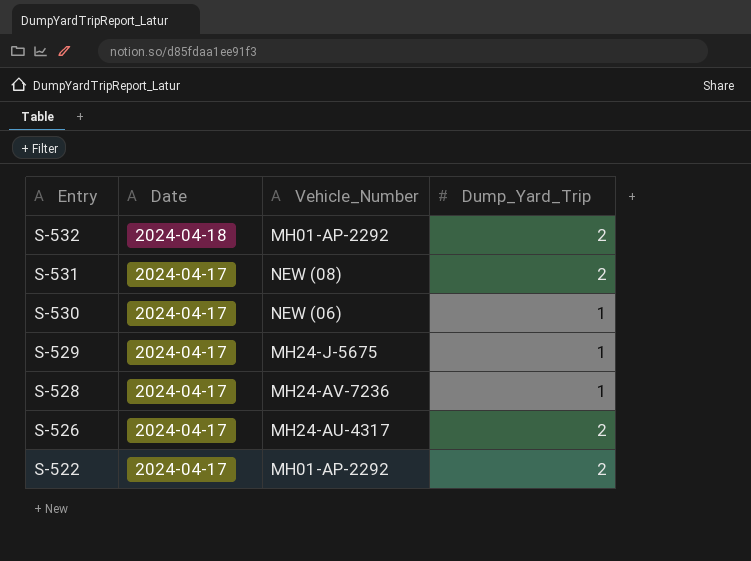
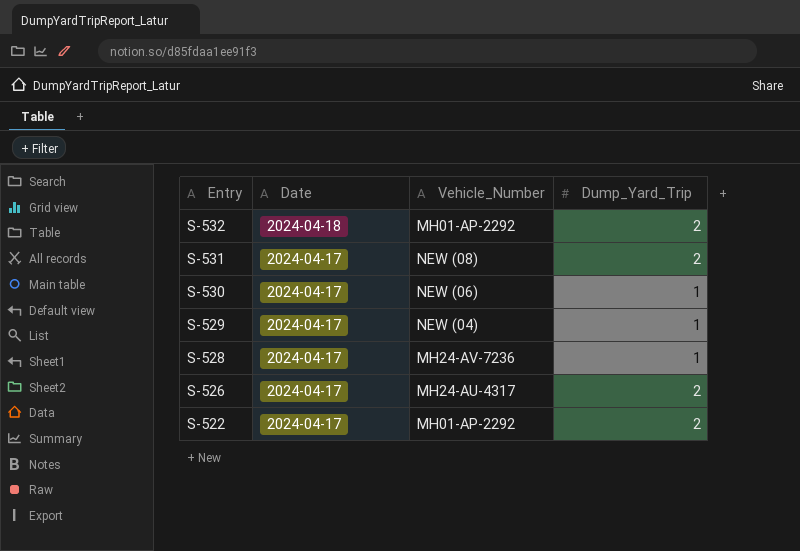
S-529 | Vehicle_Number: MH24-J-5675 -> NEW (04)

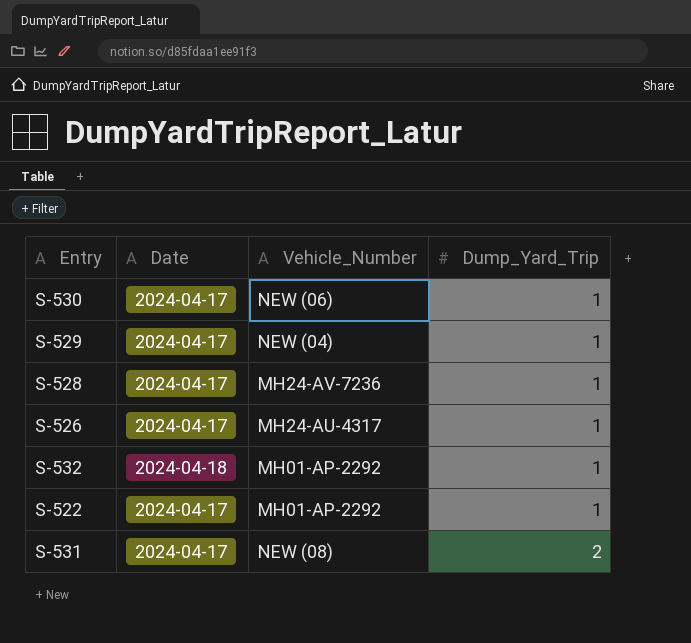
row order: Entry descending -> Dump_Yard_Trip ascending
S-526 | Dump_Yard_Trip: 2 -> 1
S-532 | Dump_Yard_Trip: 2 -> 1
S-522 | Dump_Yard_Trip: 2 -> 1

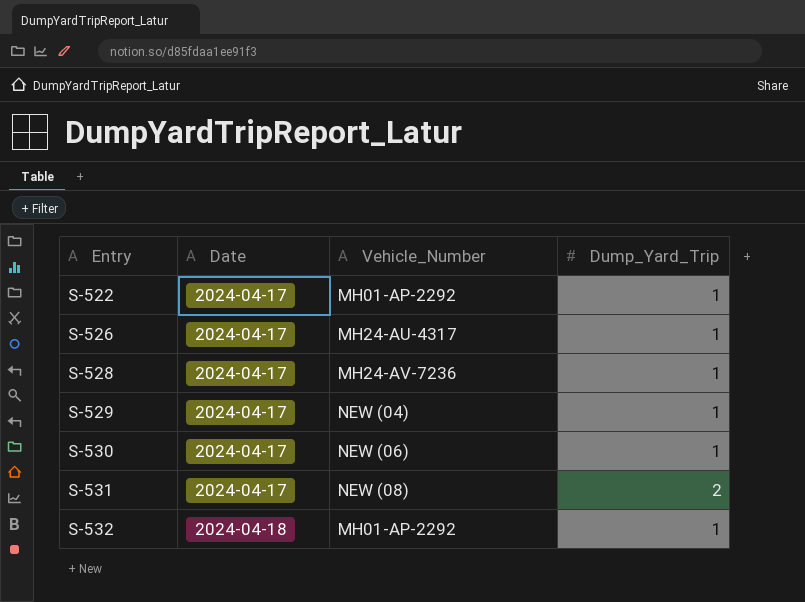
row order: Dump_Yard_Trip ascending -> Entry ascending

